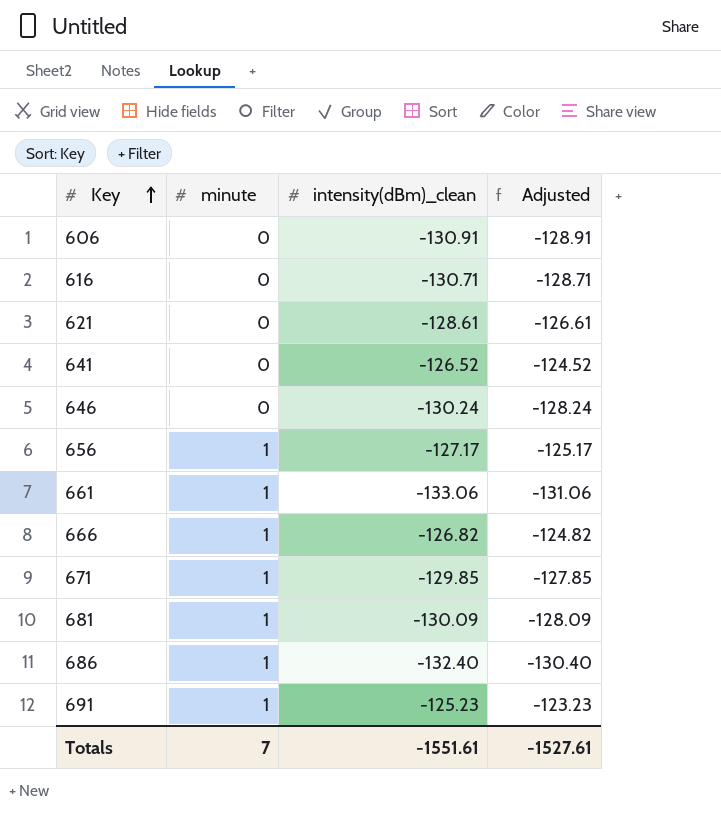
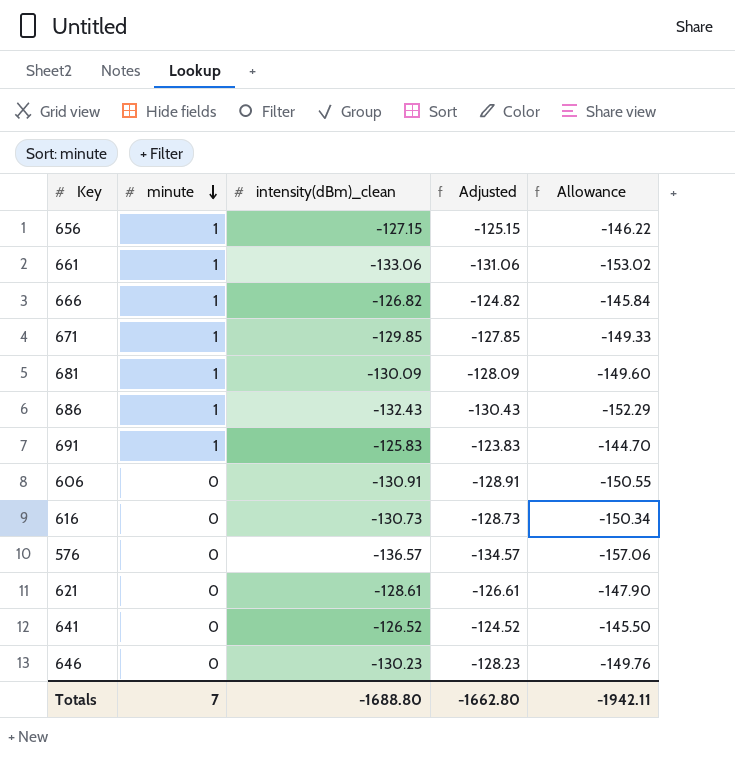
row order: Key ascending -> minute descending
column Allowance | formula: none -> [intensity(dBm)_clean] * 1.15
656 | intensity(dBm)_clean: -127.17 -> -127.15
656 | Adjusted: -125.17 -> -125.15
686 | intensity(dBm)_clean: -132.40 -> -132.43
686 | Adjusted: -130.40 -> -130.43
691 | intensity(dBm)_clean: -125.23 -> -125.83
691 | Adjusted: -123.23 -> -123.83
616 | intensity(dBm)_clean: -130.71 -> -130.73
616 | Adjusted: -128.71 -> -128.73
row 576: none -> 0 | -136.57 | -134.57 | -157.06
646 | intensity(dBm)_clean: -130.24 -> -130.23
646 | Adjusted: -128.24 -> -128.23
Totals | intensity(dBm)_clean: -1551.61 -> -1688.80
Totals | Adjusted: -1527.61 -> -1662.80

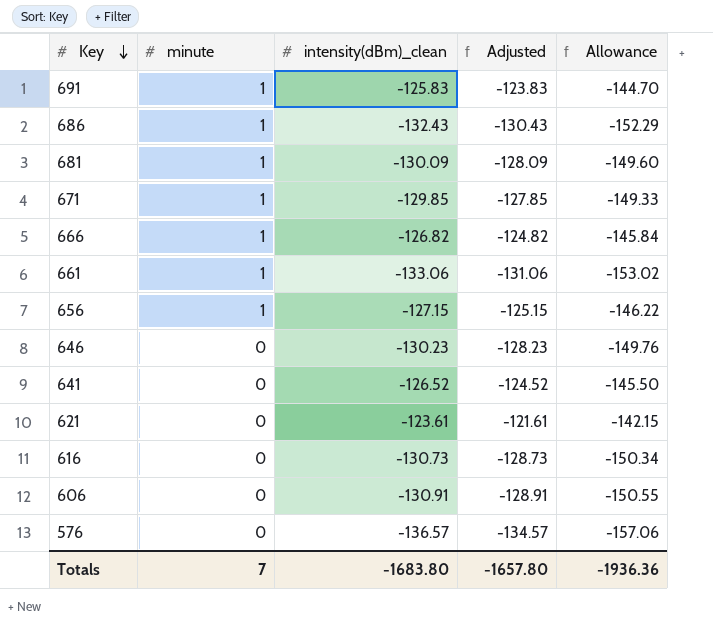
row order: minute descending -> Key descending
621 | intensity(dBm)_clean: -128.61 -> -123.61
621 | Adjusted: -126.61 -> -121.61
621 | Allowance: -147.90 -> -142.15
Totals | intensity(dBm)_clean: -1688.80 -> -1683.80
Totals | Adjusted: -1662.80 -> -1657.80
Totals | Allowance: -1942.11 -> -1936.36

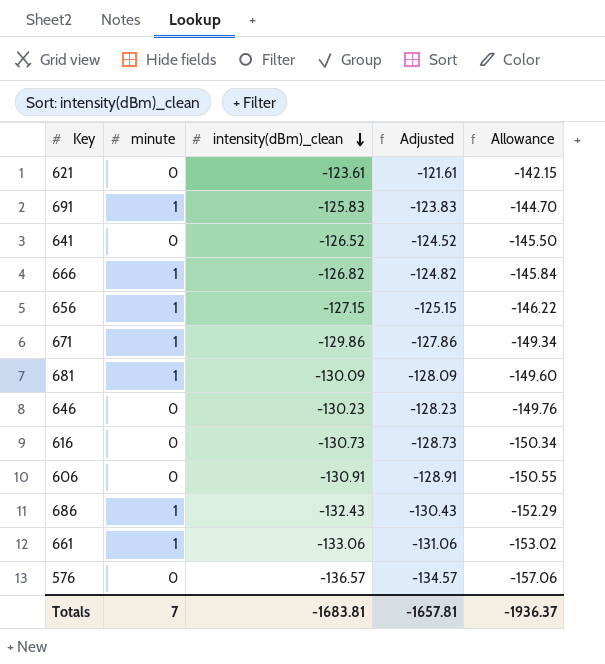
row order: Key descending -> intensity(dBm)_clean descending
671 | intensity(dBm)_clean: -129.85 -> -129.86
671 | Adjusted: -127.85 -> -127.86
671 | Allowance: -149.33 -> -149.34
Totals | intensity(dBm)_clean: -1683.80 -> -1683.81
Totals | Adjusted: -1657.80 -> -1657.81
Totals | Allowance: -1936.36 -> -1936.37

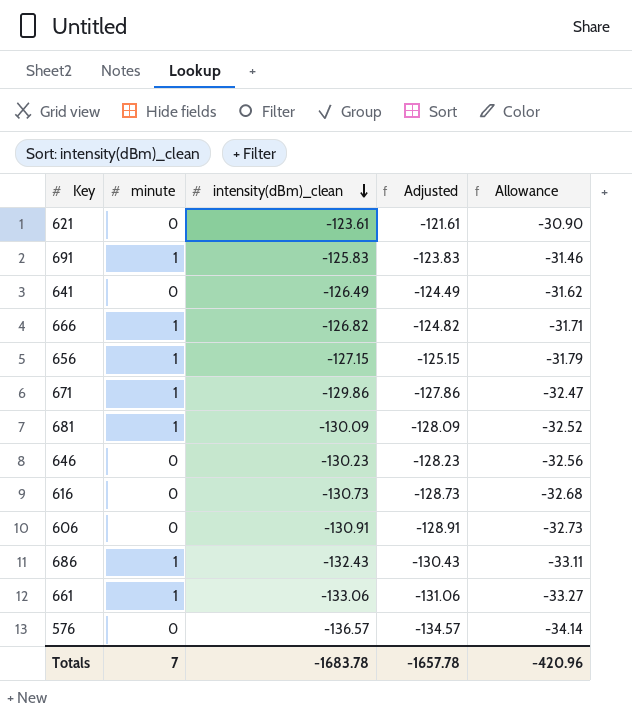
column Allowance | formula: [intensity(dBm)_clean] * 1.15 -> [intensity(dBm)_clean] * 0.25
641 | intensity(dBm)_clean: -126.52 -> -126.49
641 | Adjusted: -124.52 -> -124.49
Totals | intensity(dBm)_clean: -1683.81 -> -1683.78
Totals | Adjusted: -1657.81 -> -1657.78
Totals | Allowance: -1936.37 -> -420.96

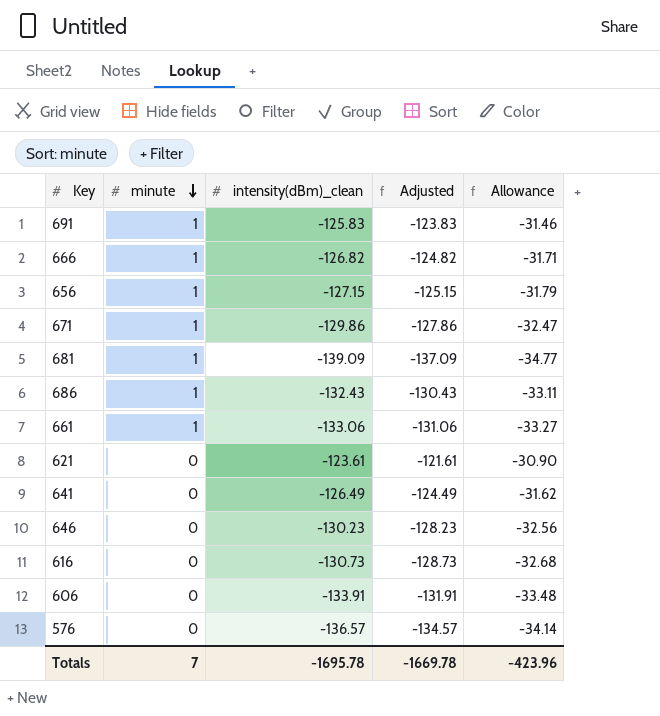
row order: intensity(dBm)_clean descending -> minute descending
681 | intensity(dBm)_clean: -130.09 -> -139.09
681 | Adjusted: -128.09 -> -137.09
681 | Allowance: -32.52 -> -34.77
606 | intensity(dBm)_clean: -130.91 -> -133.91
606 | Adjusted: -128.91 -> -131.91
606 | Allowance: -32.73 -> -33.48
Totals | intensity(dBm)_clean: -1683.78 -> -1695.78
Totals | Adjusted: -1657.78 -> -1669.78
Totals | Allowance: -420.96 -> -423.96

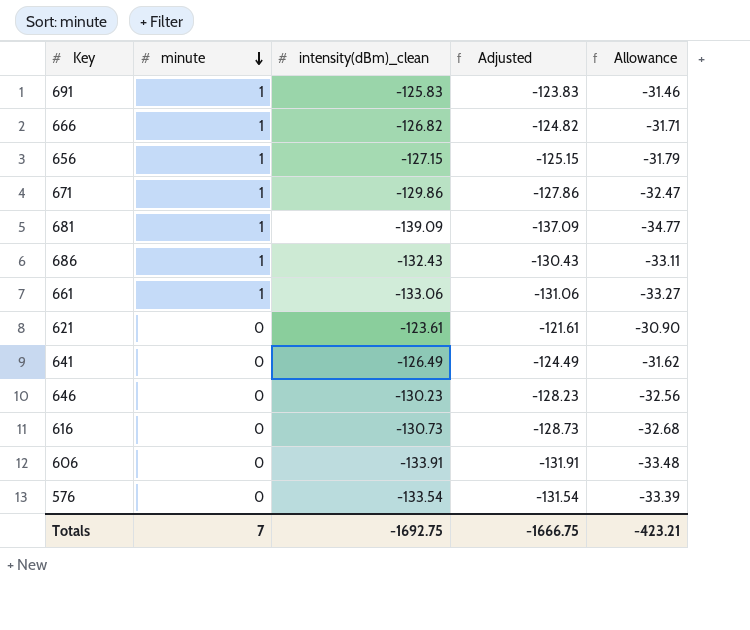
576 | intensity(dBm)_clean: -136.57 -> -133.54
576 | Adjusted: -134.57 -> -131.54
576 | Allowance: -34.14 -> -33.39
Totals | intensity(dBm)_clean: -1695.78 -> -1692.75
Totals | Adjusted: -1669.78 -> -1666.75
Totals | Allowance: -423.96 -> -423.21

